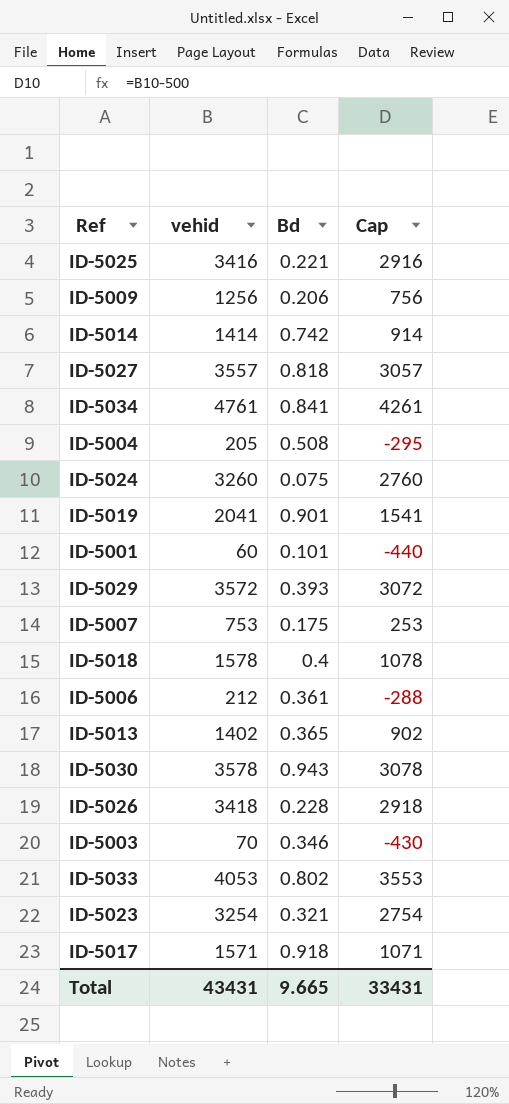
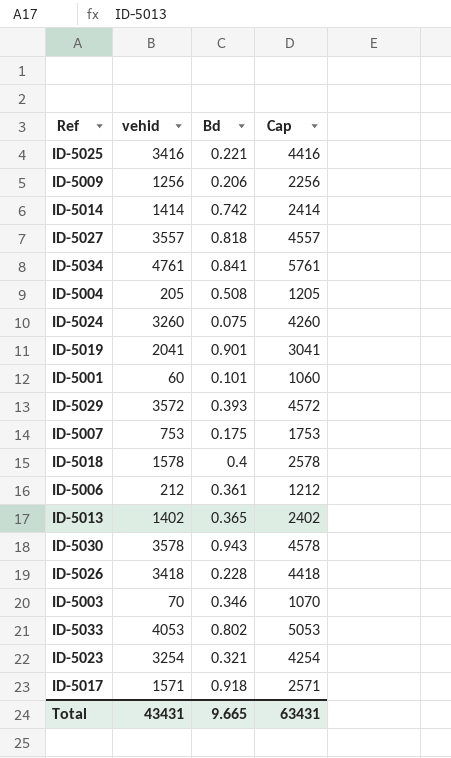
column Cap | formula: [vehid] - 500 -> [vehid] + 1000
Total | Cap: 33431 -> 63431

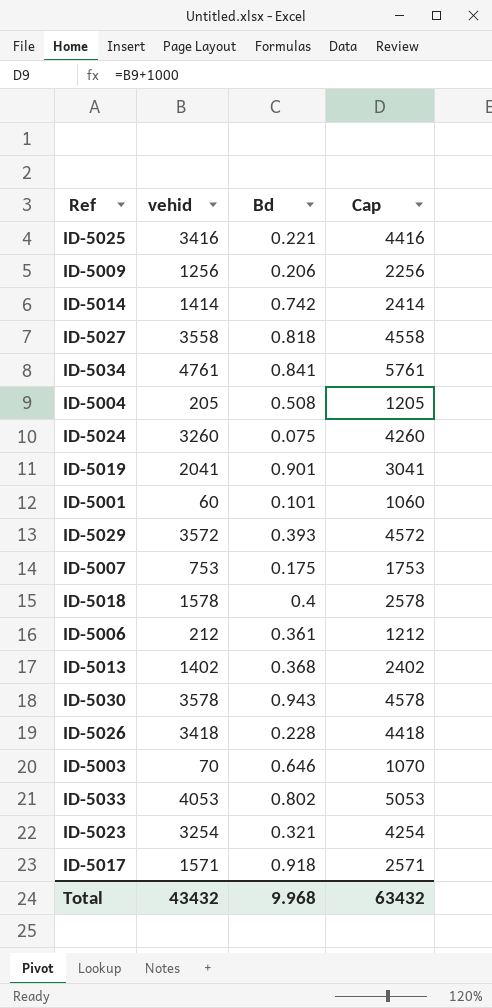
ID-5027 | vehid: 3557 -> 3558
ID-5027 | Cap: 4557 -> 4558
ID-5013 | Bd: 0.365 -> 0.368
ID-5003 | Bd: 0.346 -> 0.646
Total | vehid: 43431 -> 43432
Total | Bd: 9.665 -> 9.968
Total | Cap: 63431 -> 63432

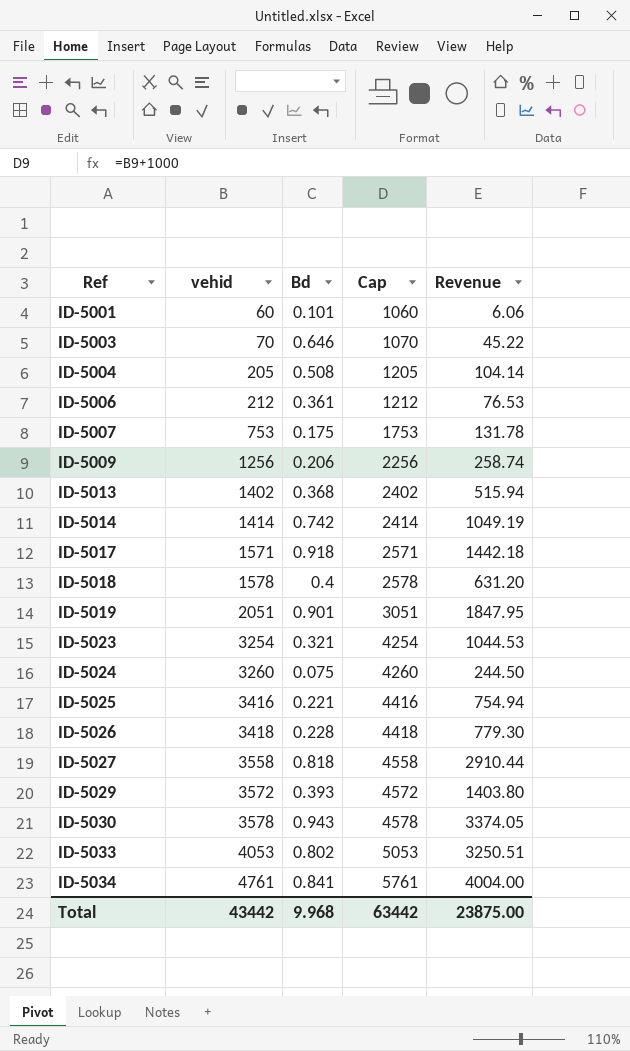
row order: none -> Ref ascending
column Revenue | formula: none -> [vehid] * [Bd]
ID-5019 | vehid: 2041 -> 2051
ID-5019 | Cap: 3041 -> 3051
Total | vehid: 43432 -> 43442
Total | Cap: 63432 -> 63442

